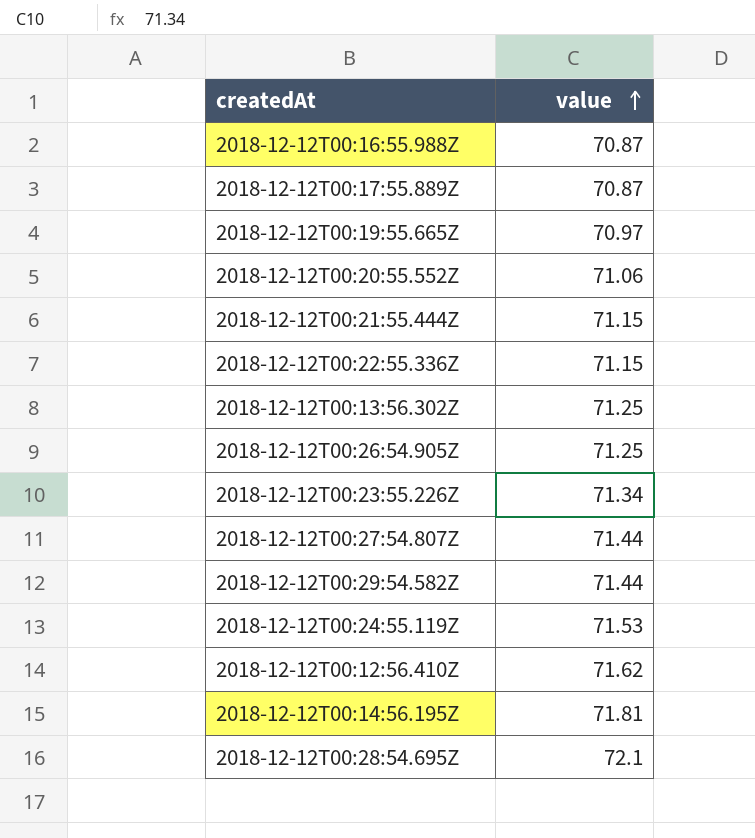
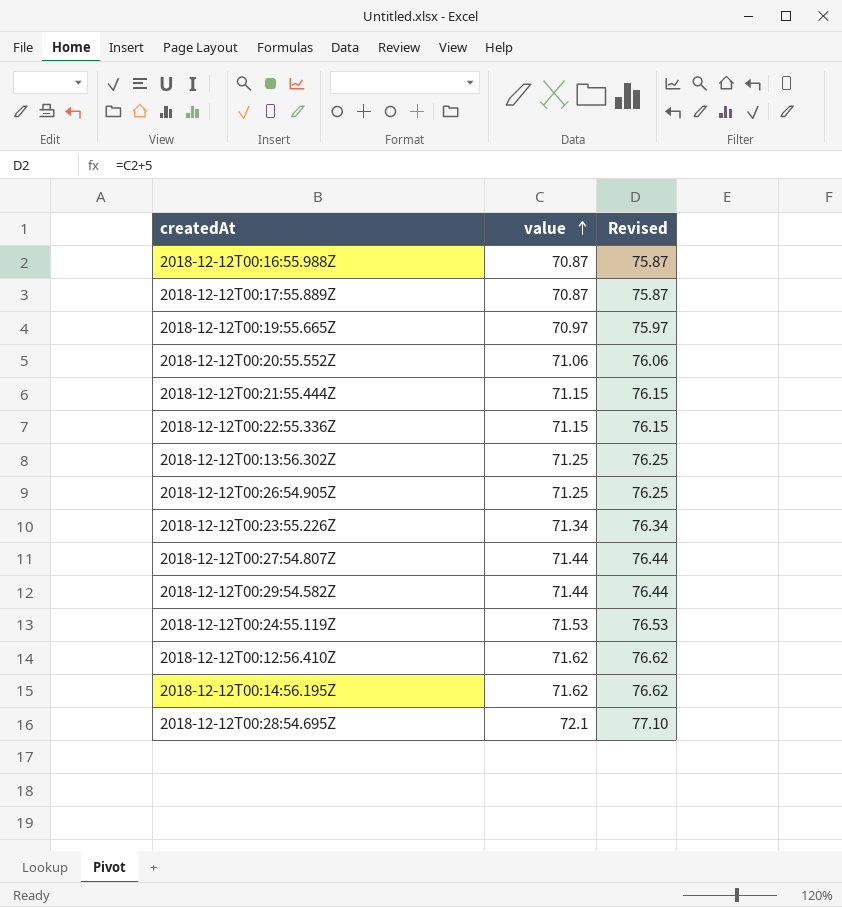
column Revised | formula: none -> [value] + 5
2018-12-12T00:14:56.195Z | value: 71.81 -> 71.62

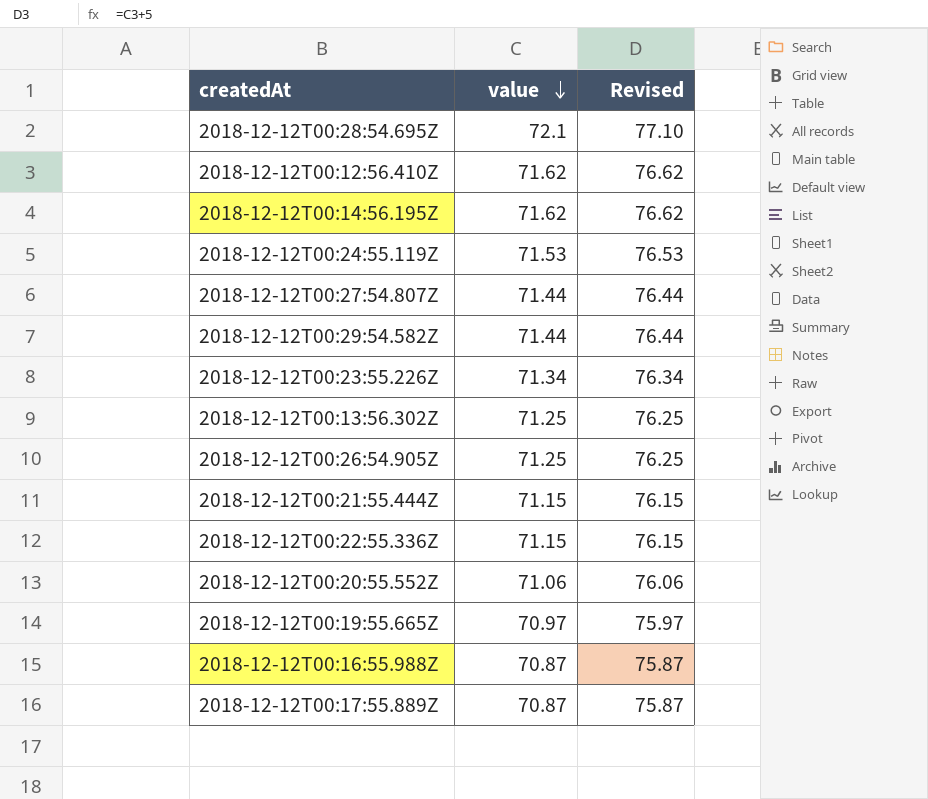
row order: value ascending -> value descending

